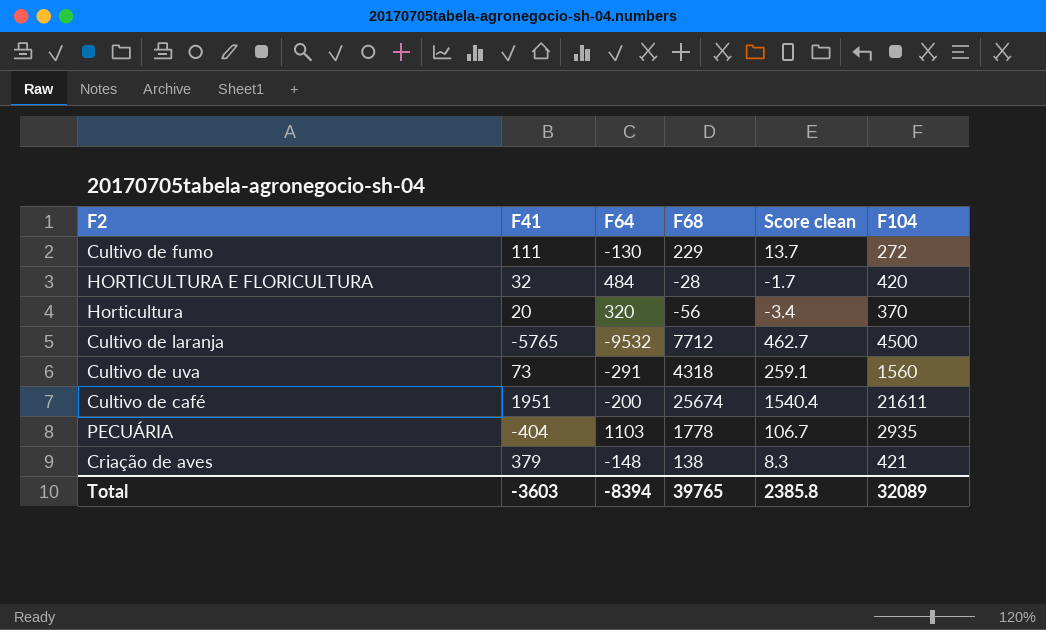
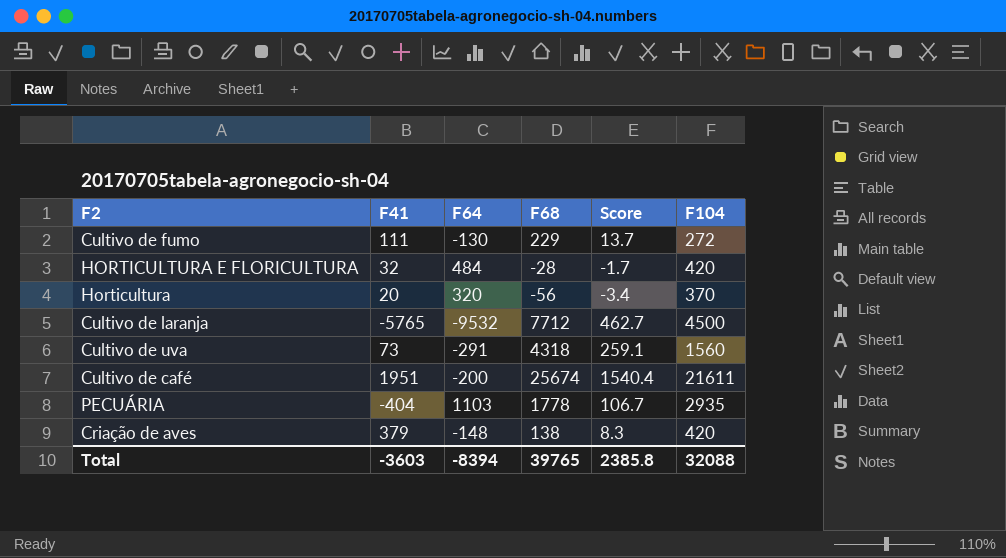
column name: Score clean -> Score
Criação de aves | F104: 421 -> 420
Total | F104: 32089 -> 32088

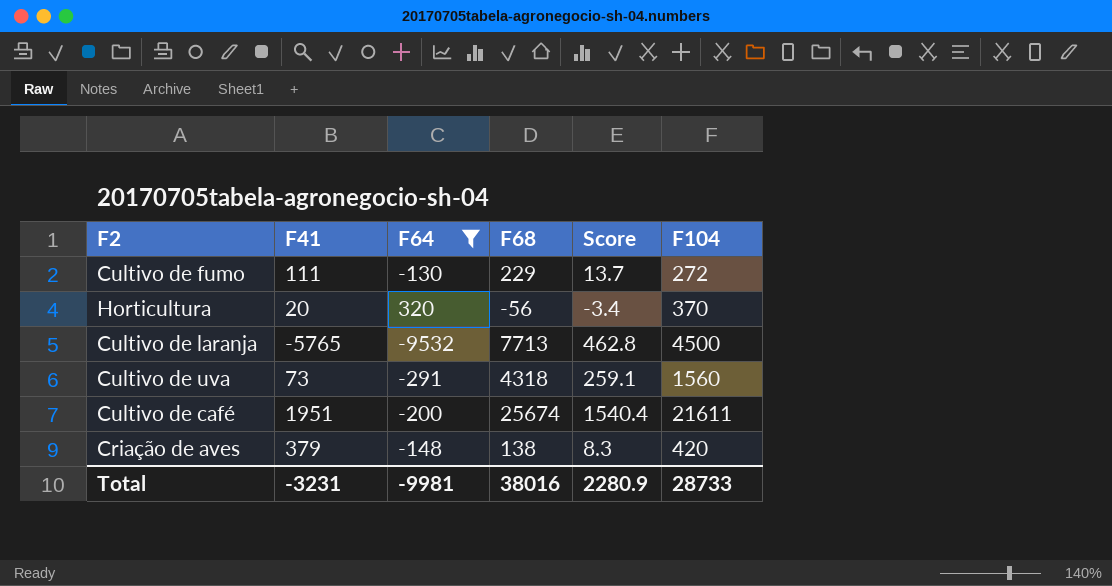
filter: none -> F64 <= 320
Cultivo de laranja | F68: 7712 -> 7713
Cultivo de laranja | Score: 462.7 -> 462.8
Total | F41: -3603 -> -3231
Total | F64: -8394 -> -9981
Total | F68: 39765 -> 38016
Total | Score: 2385.8 -> 2280.9
Total | F104: 32088 -> 28733

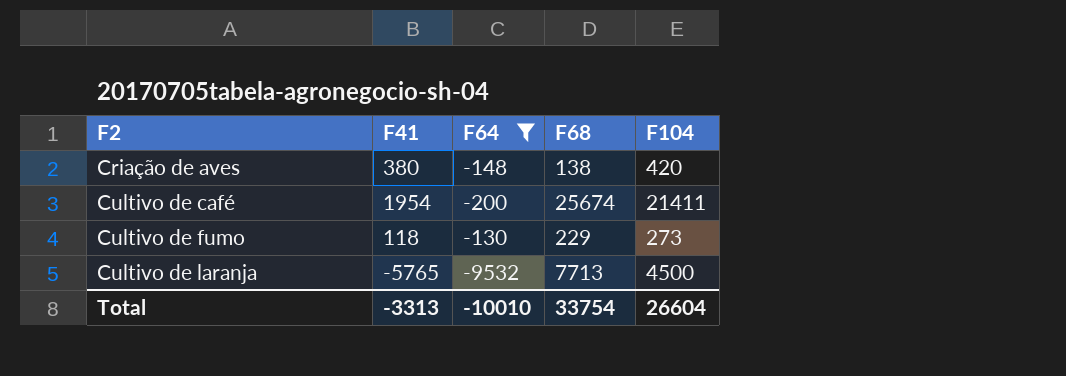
row order: none -> F2 ascending
column Score | formula: [F68] * 0.06 -> none
row Horticultura: 20 | 320 | -56 | -3.4 | 370 -> none
row Cultivo de uva: 73 | -291 | 4318 | 259.1 | 1560 -> none
Criação de aves | F41: 379 -> 380
Cultivo de café | F41: 1951 -> 1954
Cultivo de café | F104: 21611 -> 21411
Cultivo de fumo | F41: 111 -> 118
Cultivo de fumo | F104: 272 -> 273
Total | F41: -3231 -> -3313
Total | F64: -9981 -> -10010
Total | F68: 38016 -> 33754
Total | F104: 28733 -> 26604

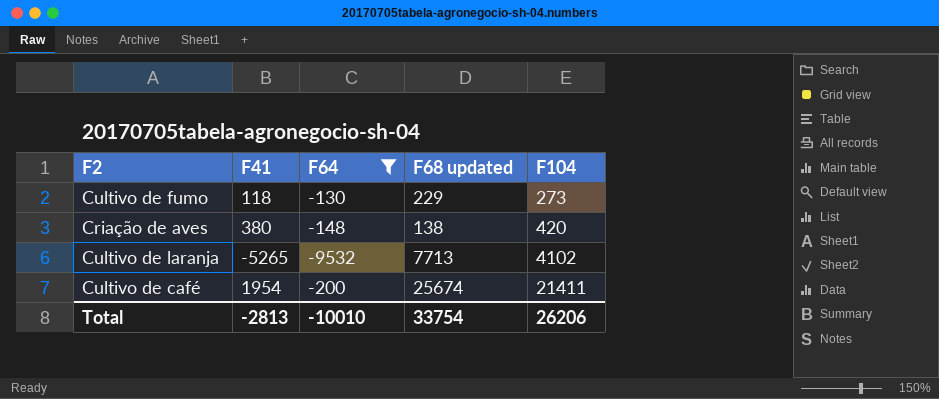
row order: F2 ascending -> F104 ascending
column name: F68 -> F68 updated
Cultivo de laranja | F41: -5765 -> -5265
Cultivo de laranja | F104: 4500 -> 4102
Total | F41: -3313 -> -2813
Total | F104: 26604 -> 26206

